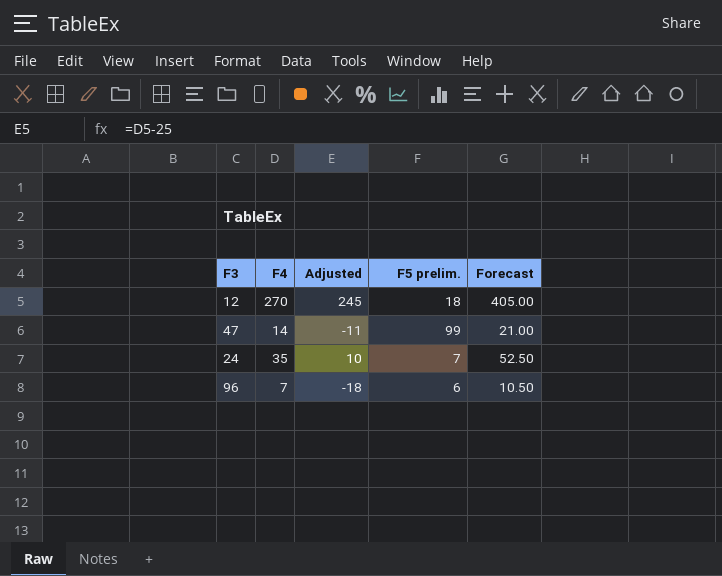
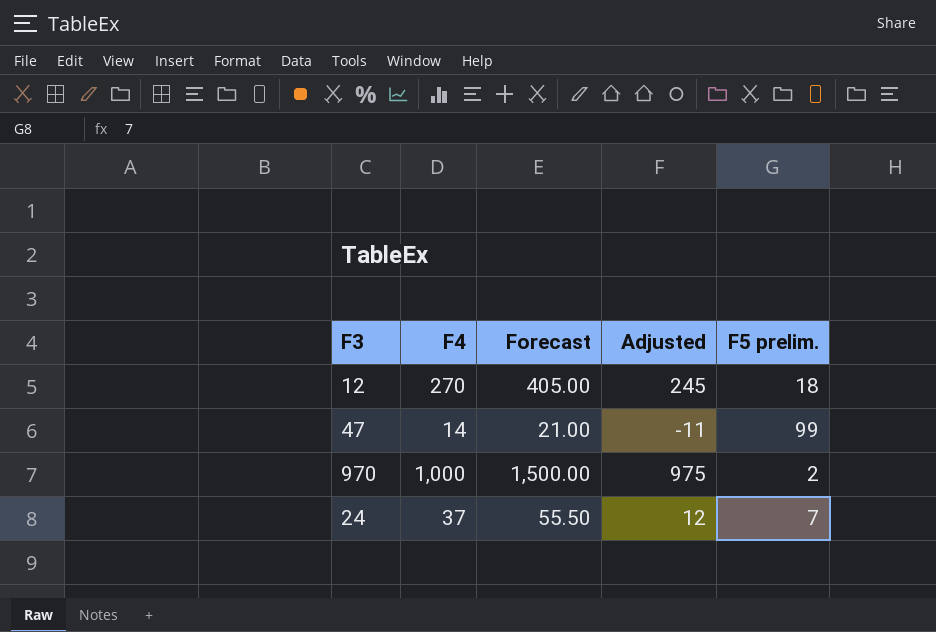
column Forecast | position: 5 -> 3
row 96: 7 | -18 | 6 | 10.50 -> none
row 970: none -> 1,000 | 1,500.00 | 975 | 2
24 | F4: 35 -> 37
24 | Forecast: 52.50 -> 55.50
24 | Adjusted: 10 -> 12

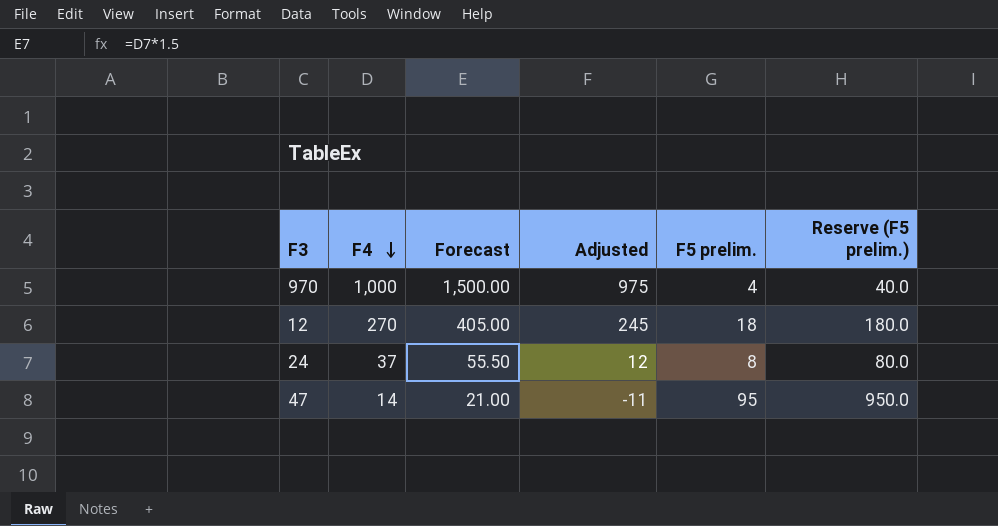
row order: none -> F4 descending
column Reserve (F5 prelim.) | formula: none -> [F5 prelim.] * 10
970 | F5 prelim.: 2 -> 4
24 | F5 prelim.: 7 -> 8
47 | F5 prelim.: 99 -> 95

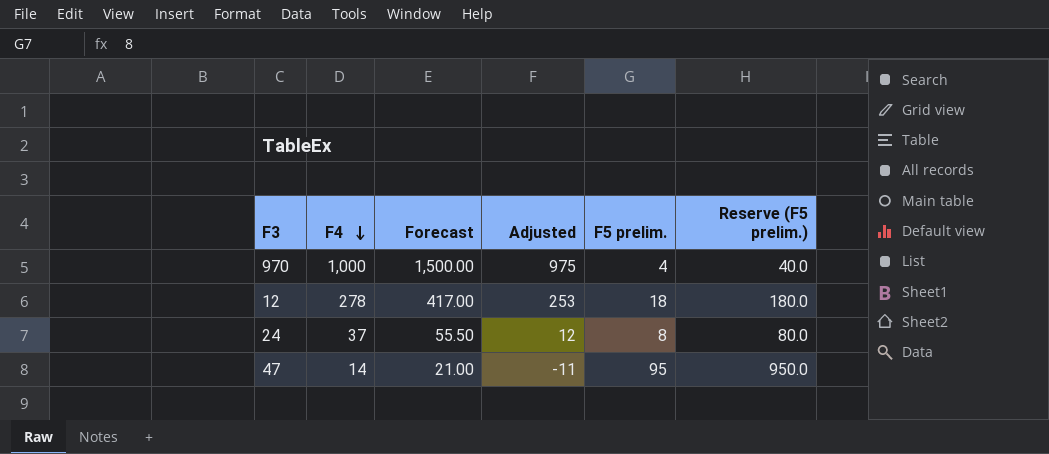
12 | F4: 270 -> 278
12 | Forecast: 405.00 -> 417.00
12 | Adjusted: 245 -> 253

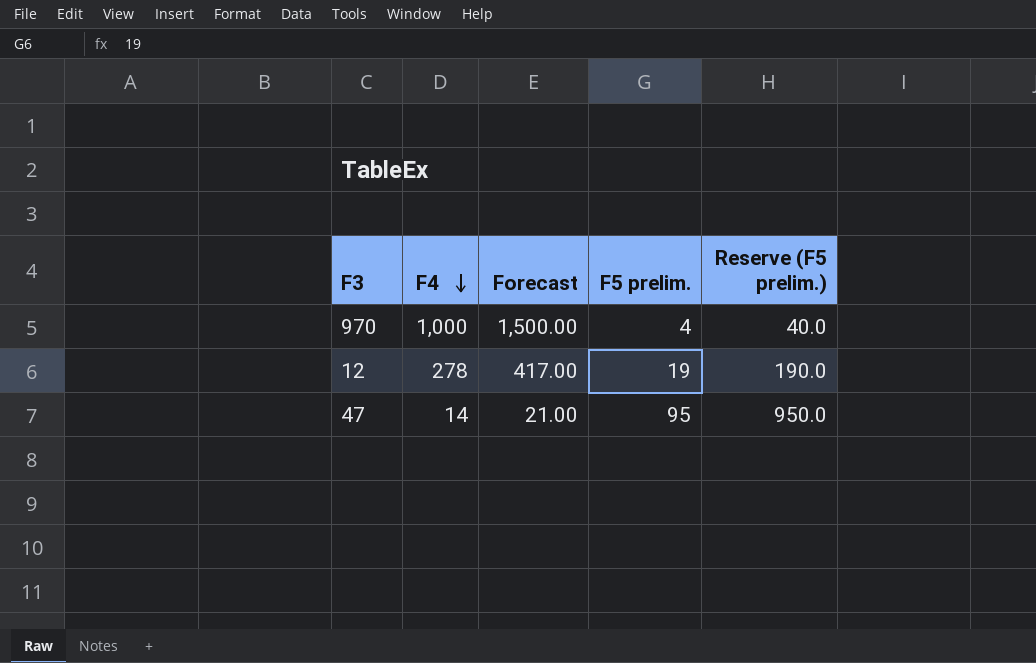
column Adjusted | formula: [F4] - 25 -> none
row 24: 37 | 55.50 | 12 | 8 | 80.0 -> none
12 | F5 prelim.: 18 -> 19
12 | Reserve (F5 prelim.): 180.0 -> 190.0

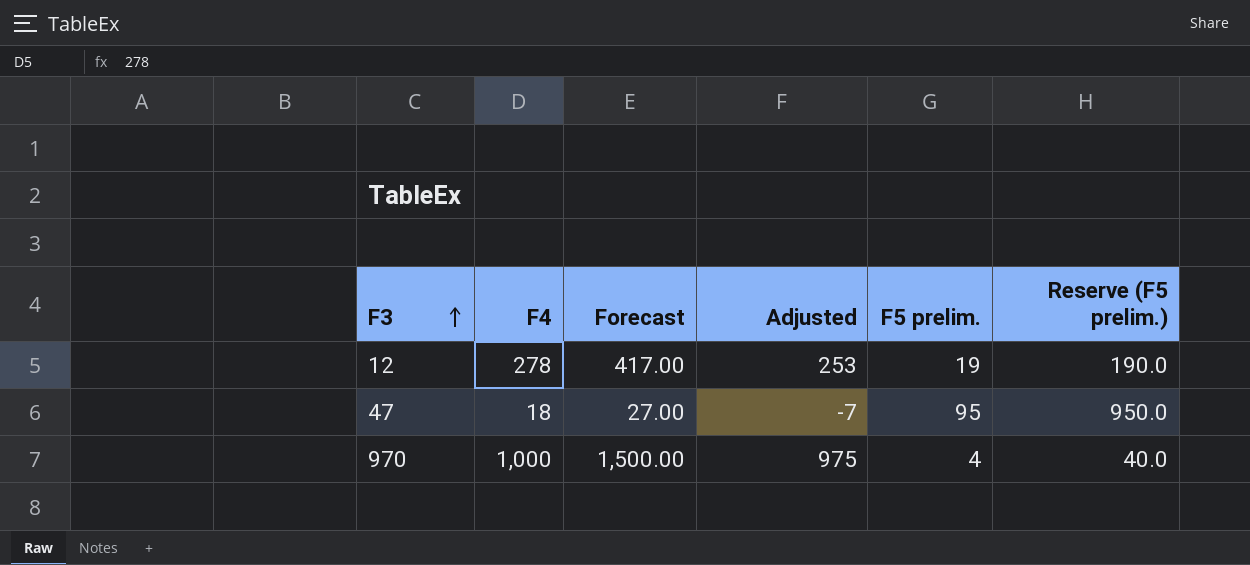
row order: F4 descending -> F3 ascending
column Adjusted | formula: none -> [F4] - 25
47 | F4: 14 -> 18
47 | Forecast: 21.00 -> 27.00

